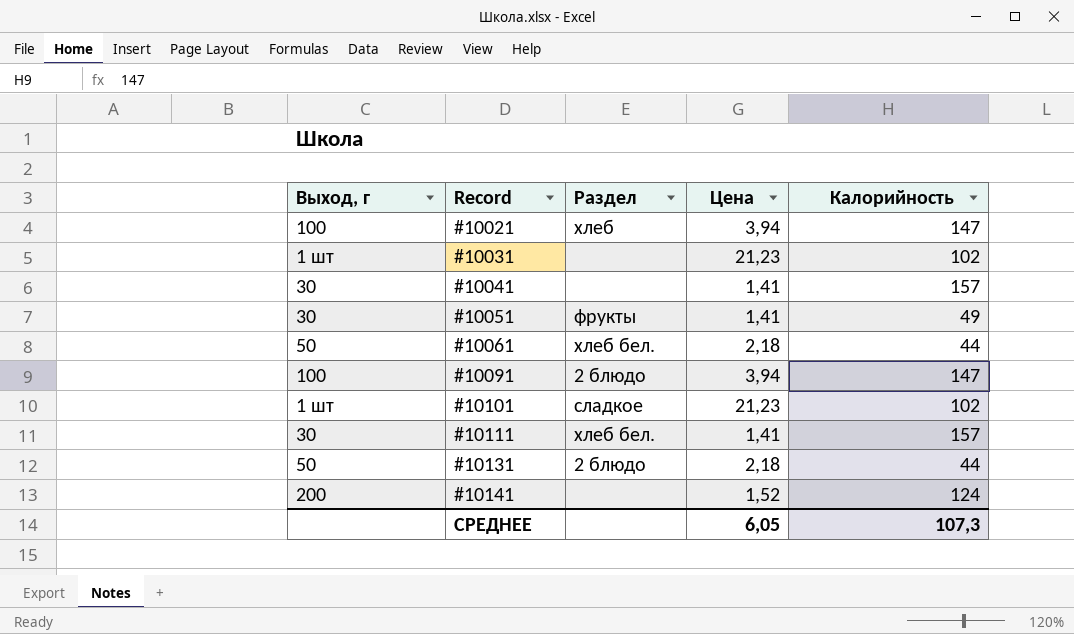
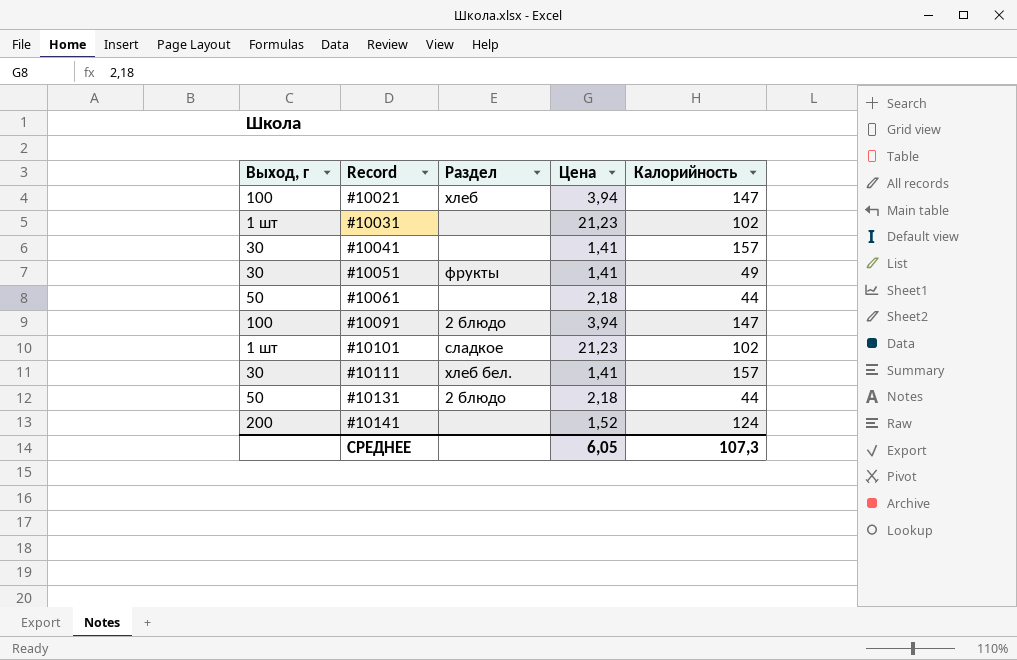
#10061 | Раздел: хлеб бел. -> none

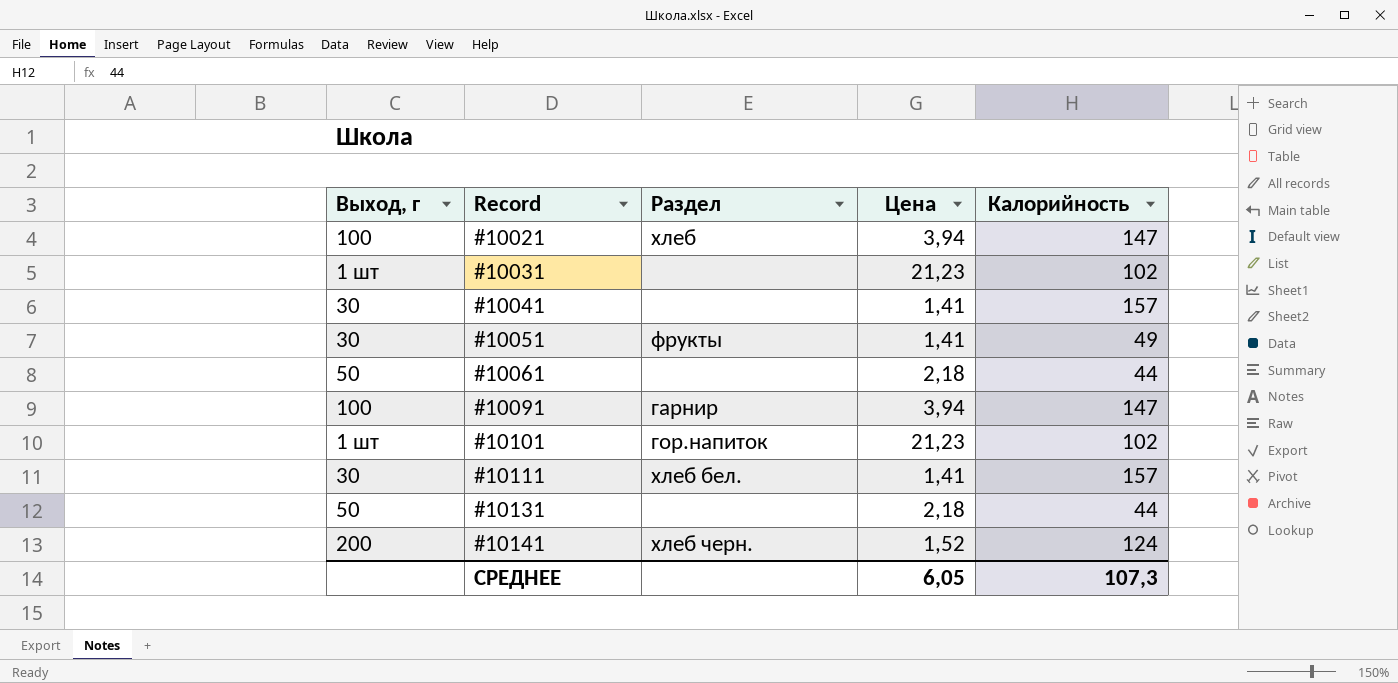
#10091 | Раздел: 2 блюдо -> гарнир
#10101 | Раздел: сладкое -> гор.напиток
#10131 | Раздел: 2 блюдо -> none
#10141 | Раздел: none -> хлеб черн.

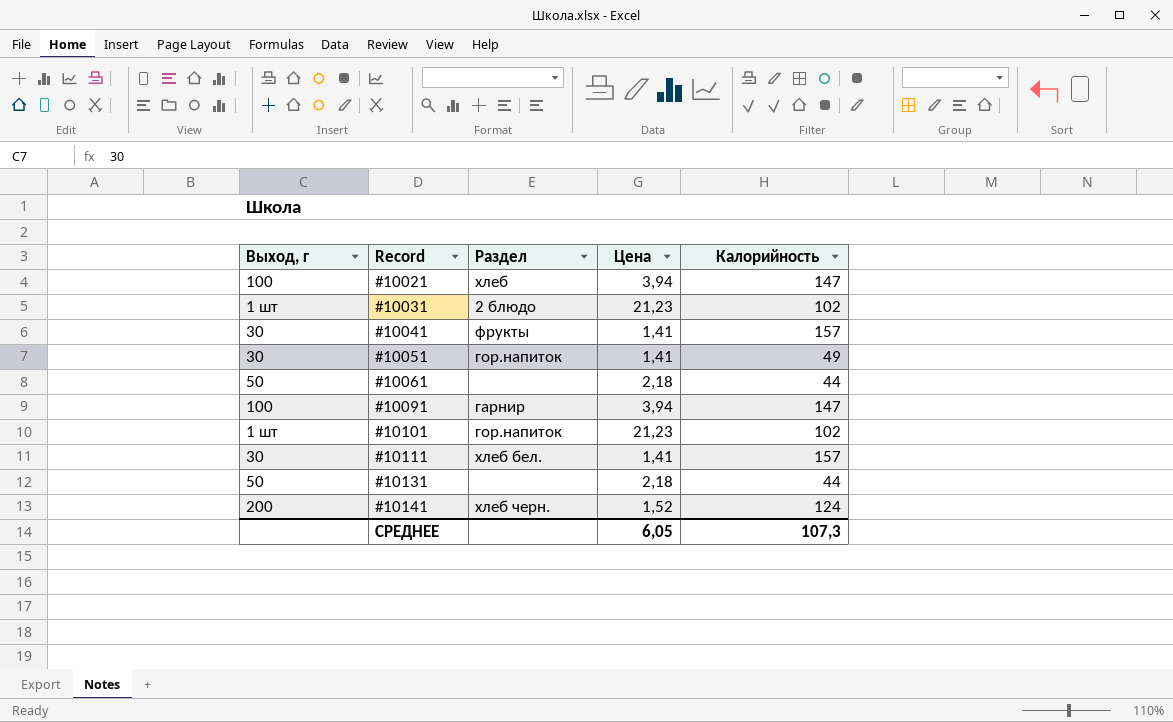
#10031 | Раздел: none -> 2 блюдо
#10041 | Раздел: none -> фрукты
#10051 | Раздел: фрукты -> гор.напиток

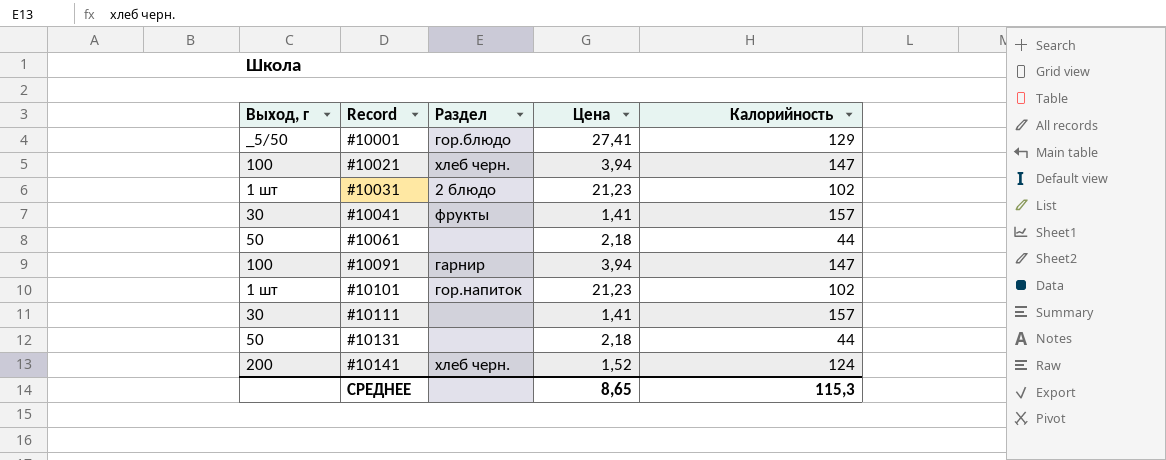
row #10051: 30 | гор.напиток | 1,41 | 49 -> none
row #10001: none -> _5/50 | гор.блюдо | 27,41 | 129
#10021 | Раздел: хлеб -> хлеб черн.
#10111 | Раздел: хлеб бел. -> none
СРЕДНЕЕ | Цена: 6,05 -> 8,65
СРЕДНЕЕ | Калорийность: 107,3 -> 115,3

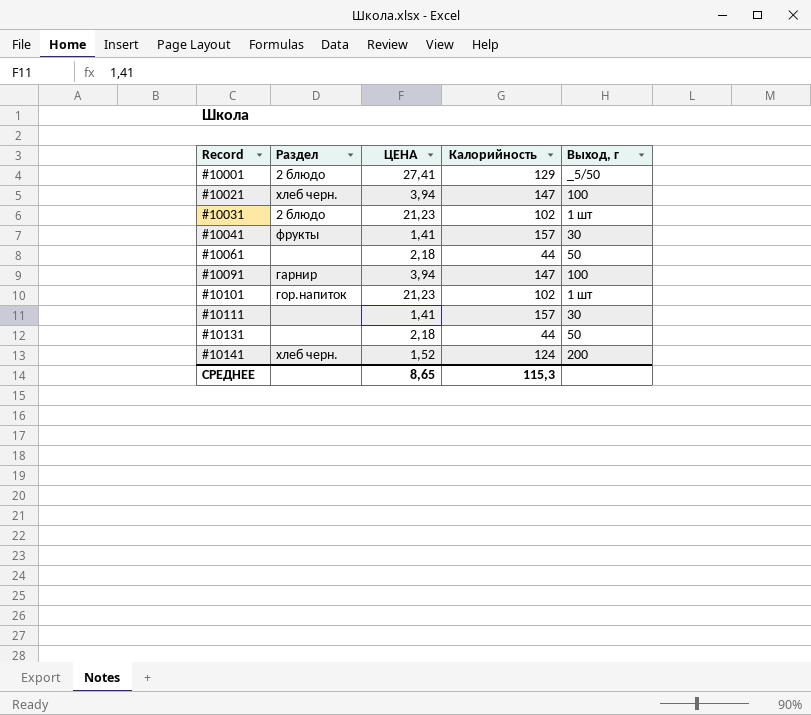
column name: Цена -> ЦЕНА
column Выход, г | position: 1 -> 5
#10001 | Раздел: гор.блюдо -> 2 блюдо

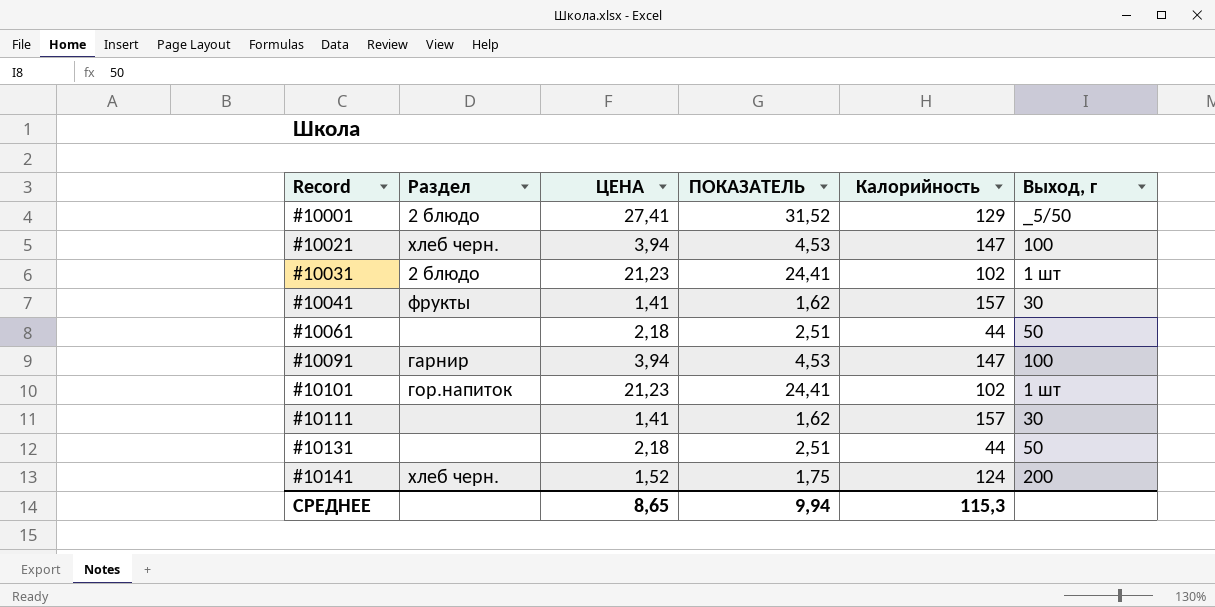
column ПОКАЗАТЕЛЬ | formula: none -> [ЦЕНА] * 1,15

